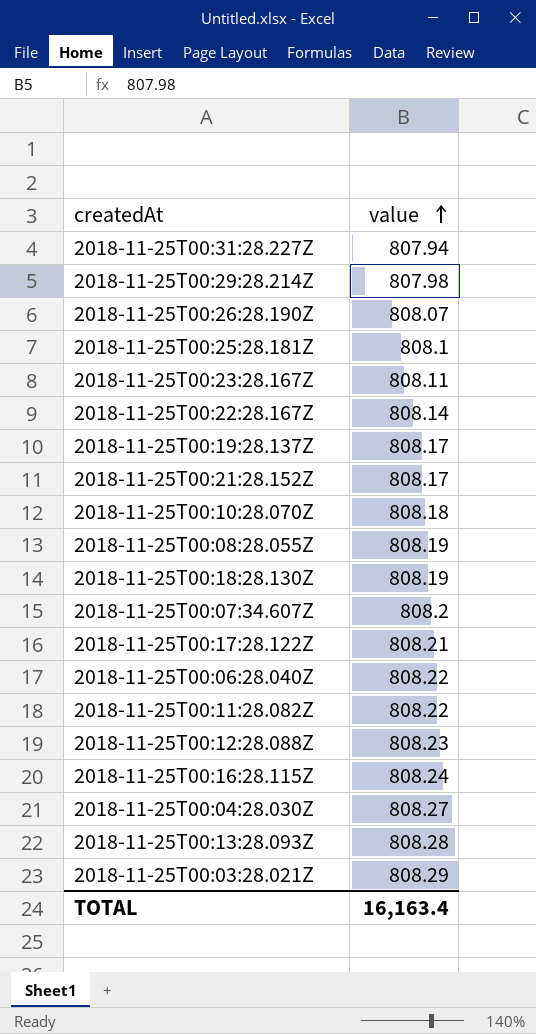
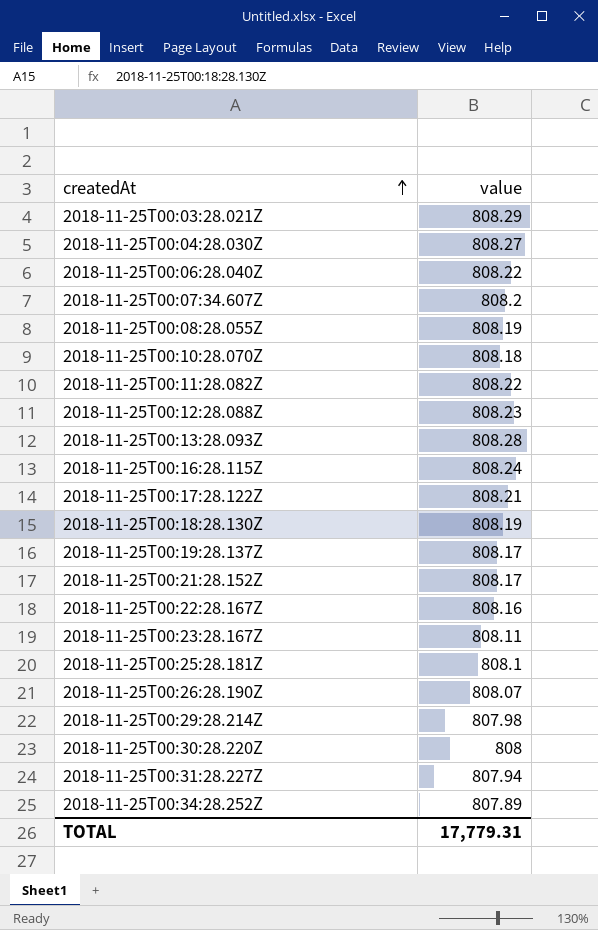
row order: value ascending -> createdAt ascending
2018-11-25T00:22:28.167Z | value: 808.14 -> 808.16
row 2018-11-25T00:30:28.220Z: none -> 808
row 2018-11-25T00:34:28.252Z: none -> 807.89
TOTAL | value: 16,163.4 -> 17,779.31

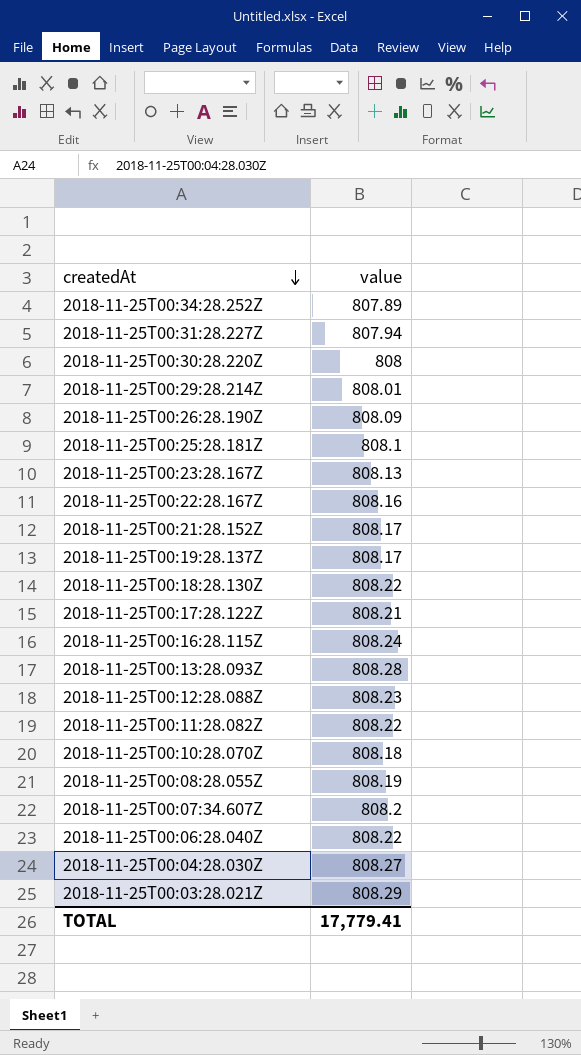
row order: createdAt ascending -> createdAt descending
2018-11-25T00:29:28.214Z | value: 807.98 -> 808.01
2018-11-25T00:26:28.190Z | value: 808.07 -> 808.09
2018-11-25T00:23:28.167Z | value: 808.11 -> 808.13
2018-11-25T00:18:28.130Z | value: 808.19 -> 808.22
TOTAL | value: 17,779.31 -> 17,779.41

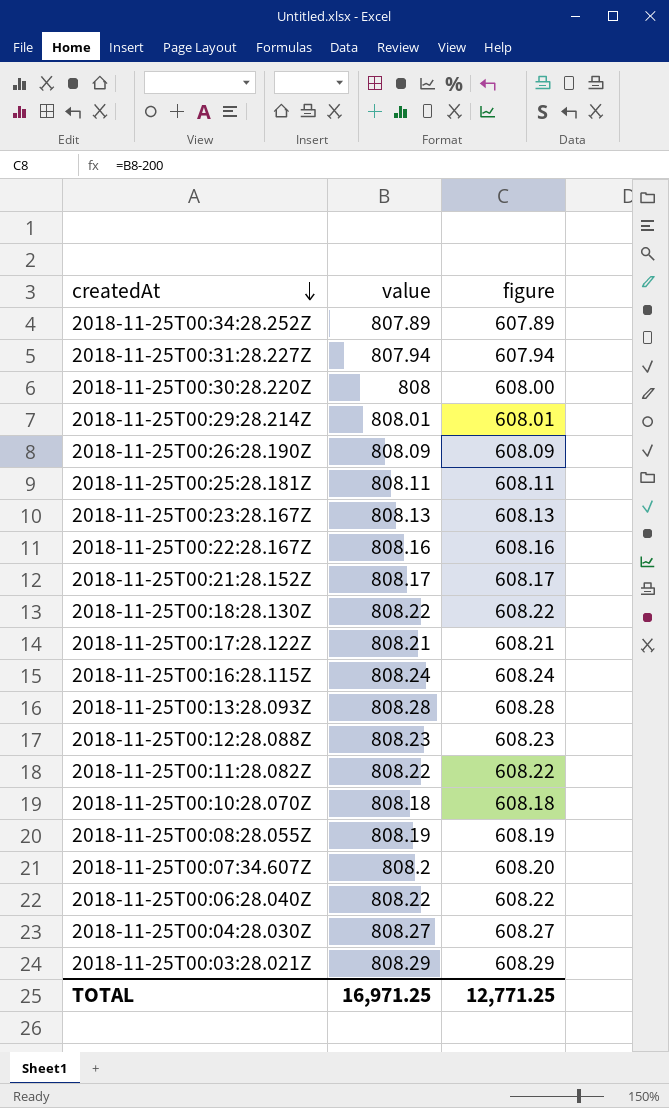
column figure | formula: none -> [value] - 200
row 2018-11-25T00:19:28.137Z: 808.17 -> none
2018-11-25T00:25:28.181Z | value: 808.1 -> 808.11
TOTAL | value: 17,779.41 -> 16,971.25

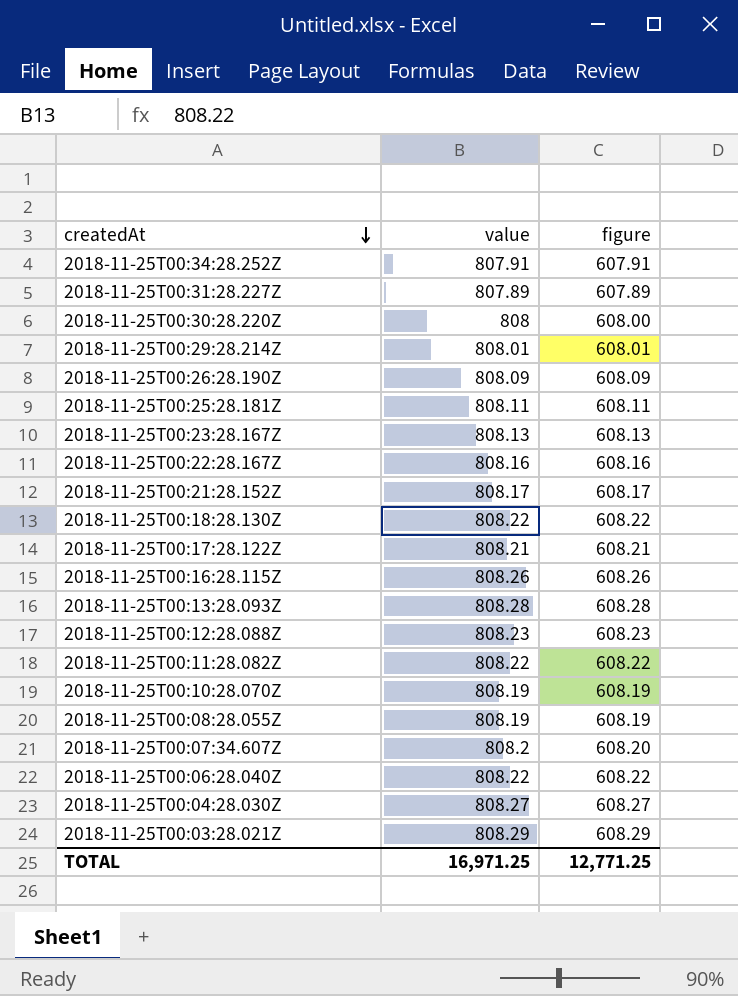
2018-11-25T00:34:28.252Z | value: 807.89 -> 807.91
2018-11-25T00:34:28.252Z | figure: 607.89 -> 607.91
2018-11-25T00:31:28.227Z | value: 807.94 -> 807.89
2018-11-25T00:31:28.227Z | figure: 607.94 -> 607.89
2018-11-25T00:16:28.115Z | value: 808.24 -> 808.26
2018-11-25T00:16:28.115Z | figure: 608.24 -> 608.26
2018-11-25T00:10:28.070Z | value: 808.18 -> 808.19
2018-11-25T00:10:28.070Z | figure: 608.18 -> 608.19

